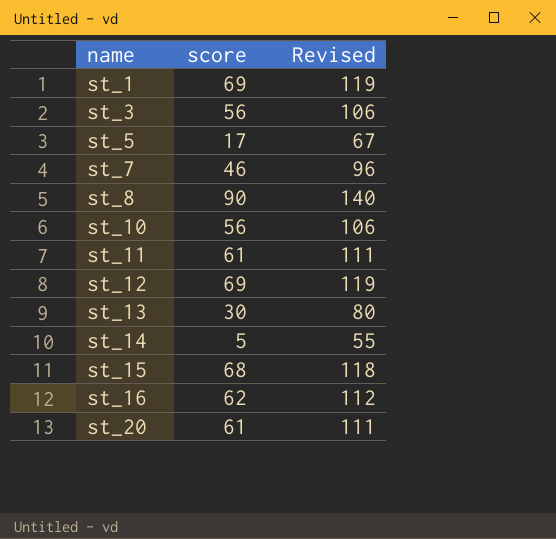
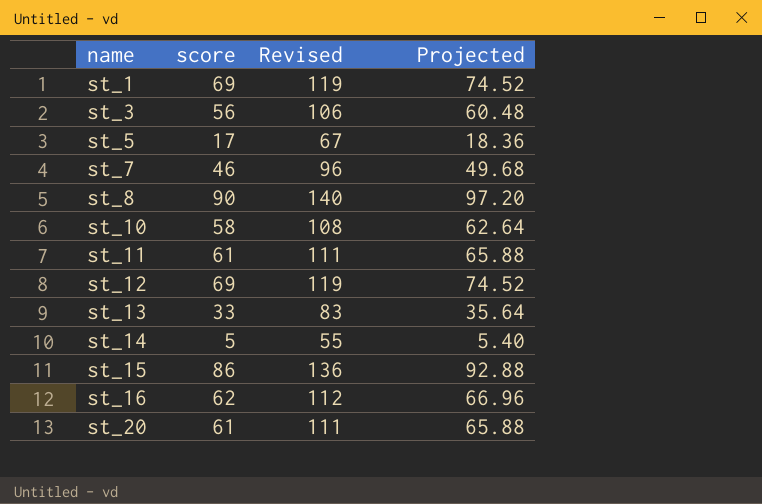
column Projected | formula: none -> [score] * 1.08
st_10 | score: 56 -> 58
st_10 | Revised: 106 -> 108
st_13 | score: 30 -> 33
st_13 | Revised: 80 -> 83
st_15 | score: 68 -> 86
st_15 | Revised: 118 -> 136

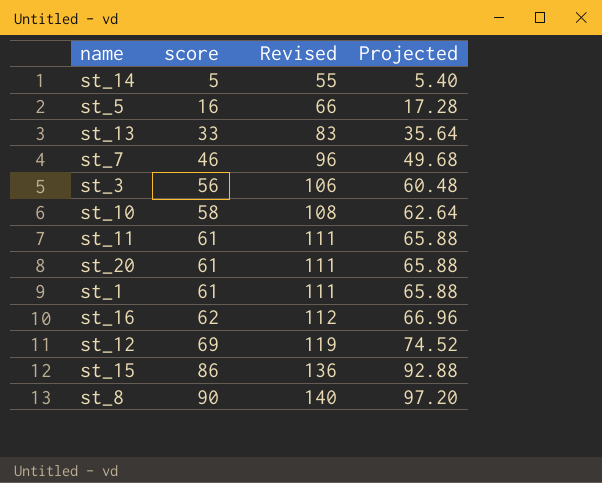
row order: name ascending -> score ascending
st_5 | score: 17 -> 16
st_5 | Revised: 67 -> 66
st_5 | Projected: 18.36 -> 17.28
st_1 | score: 69 -> 61
st_1 | Revised: 119 -> 111
st_1 | Projected: 74.52 -> 65.88

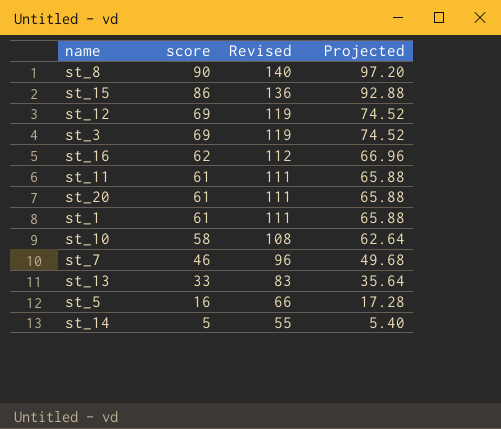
row order: score ascending -> score descending
st_3 | score: 56 -> 69
st_3 | Revised: 106 -> 119
st_3 | Projected: 60.48 -> 74.52

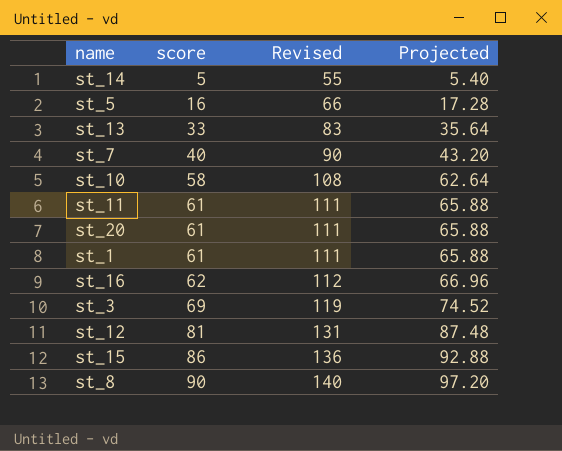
row order: score descending -> score ascending
st_7 | score: 46 -> 40
st_7 | Revised: 96 -> 90
st_7 | Projected: 49.68 -> 43.20
st_12 | score: 69 -> 81
st_12 | Revised: 119 -> 131
st_12 | Projected: 74.52 -> 87.48

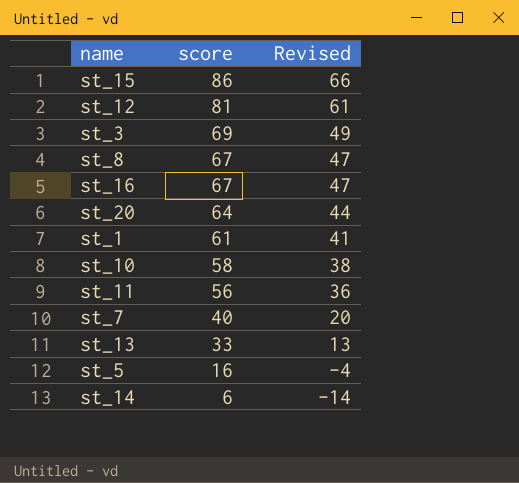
row order: score ascending -> score descending
column Projected | formula: [score] * 1.08 -> none
column Revised | formula: [score] + 50 -> [score] - 20
st_8 | score: 90 -> 67
st_16 | score: 62 -> 67
st_20 | score: 61 -> 64
st_11 | score: 61 -> 56
st_14 | score: 5 -> 6

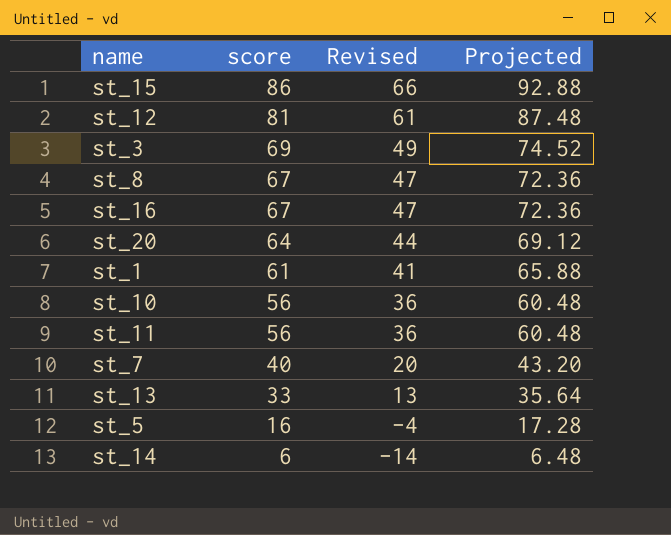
column Projected | formula: none -> [score] * 1.08
st_10 | score: 58 -> 56
st_10 | Revised: 38 -> 36

